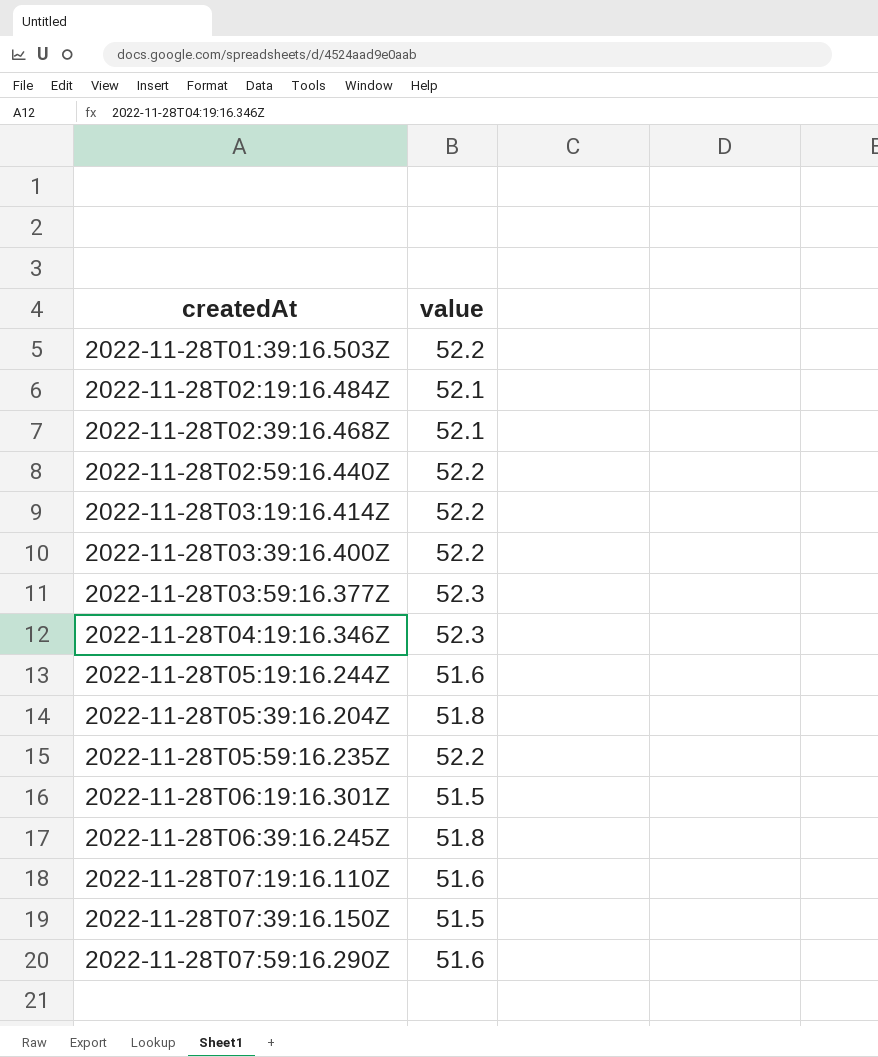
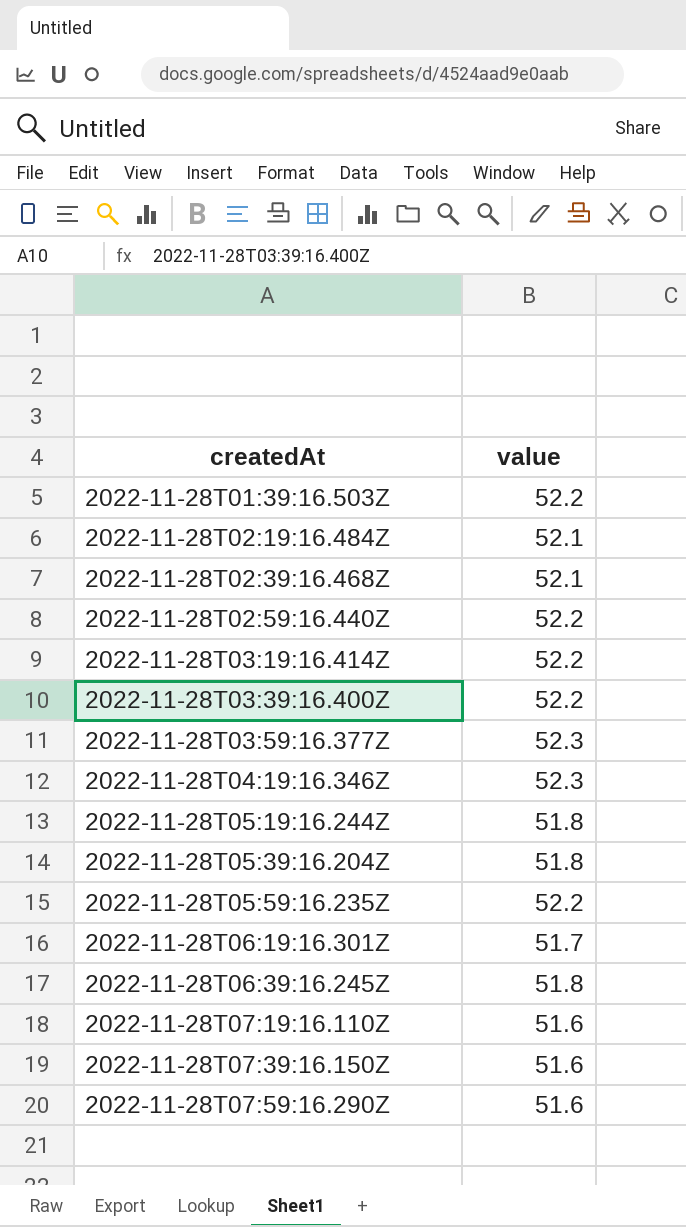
2022-11-28T05:19:16.244Z | value: 51.6 -> 51.8
2022-11-28T06:19:16.301Z | value: 51.5 -> 51.7
2022-11-28T07:39:16.150Z | value: 51.5 -> 51.6

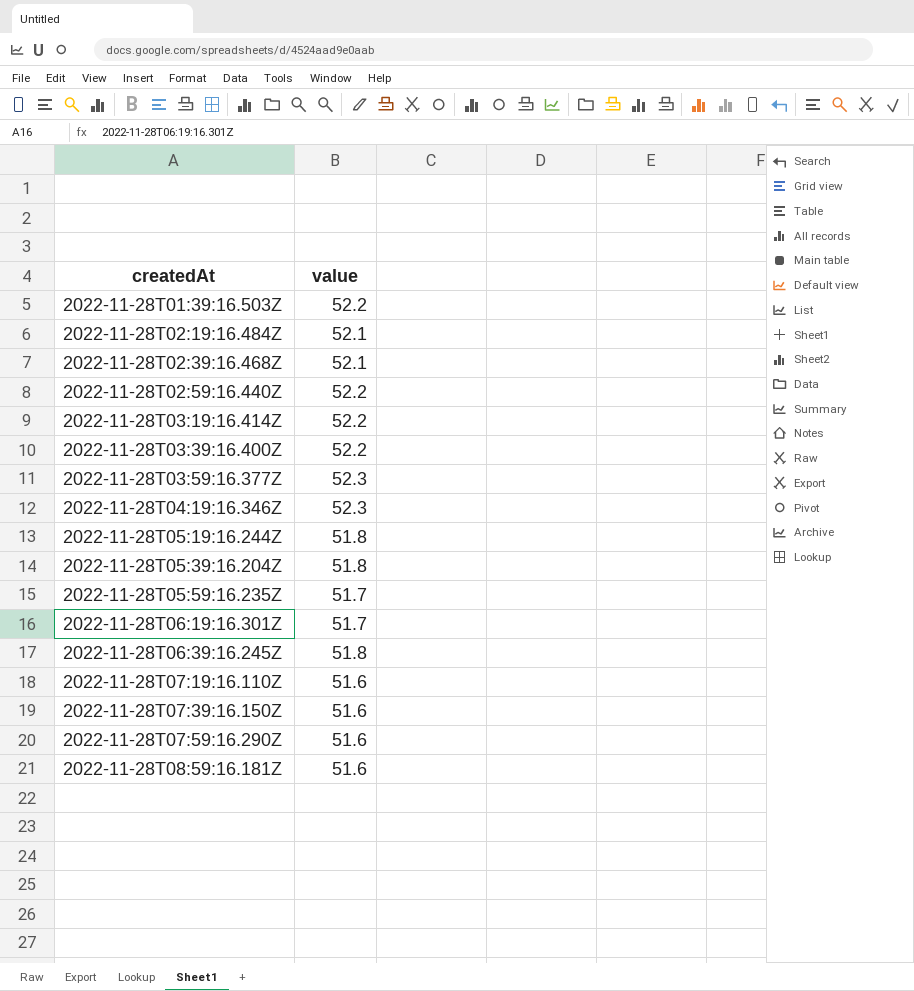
2022-11-28T05:59:16.235Z | value: 52.2 -> 51.7
row 2022-11-28T08:59:16.181Z: none -> 51.6

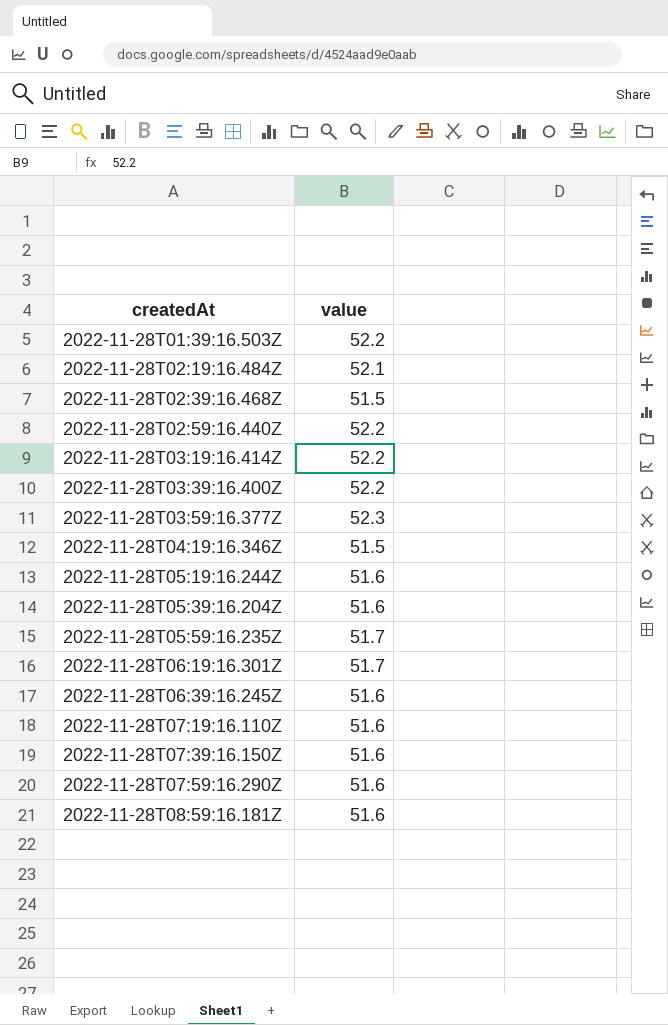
2022-11-28T02:39:16.468Z | value: 52.1 -> 51.5
2022-11-28T04:19:16.346Z | value: 52.3 -> 51.5
2022-11-28T05:19:16.244Z | value: 51.8 -> 51.6
2022-11-28T05:39:16.204Z | value: 51.8 -> 51.6
2022-11-28T06:39:16.245Z | value: 51.8 -> 51.6

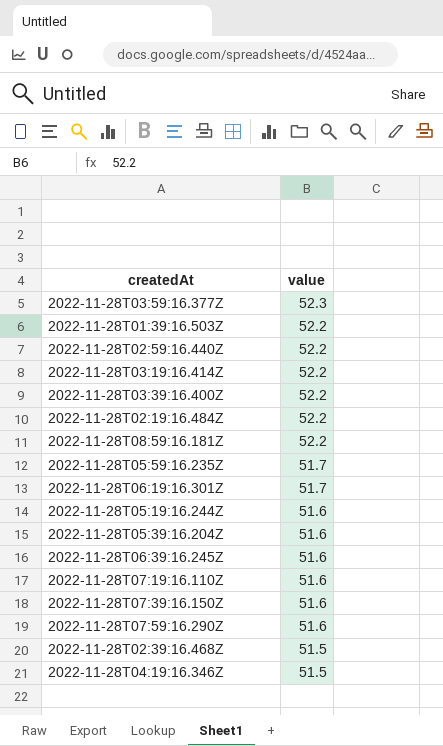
row order: createdAt ascending -> value descending
2022-11-28T02:19:16.484Z | value: 52.1 -> 52.2
2022-11-28T08:59:16.181Z | value: 51.6 -> 52.2

